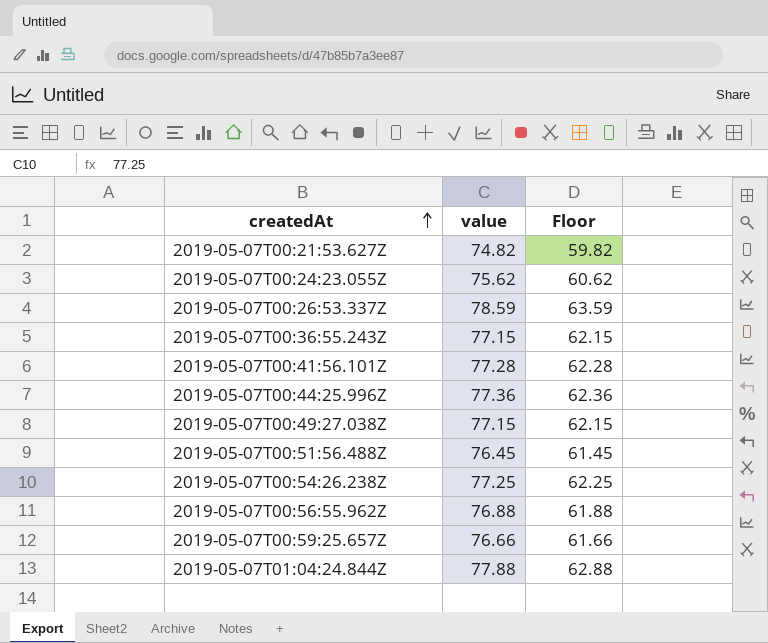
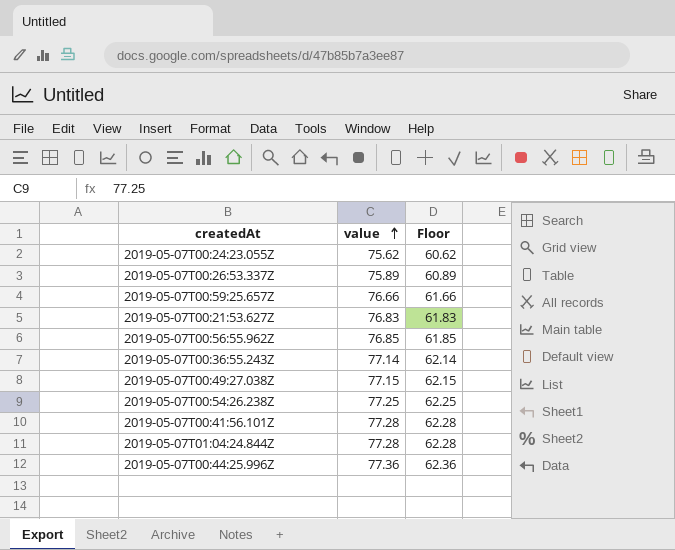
row order: createdAt ascending -> value ascending
row 2019-05-07T00:51:56.488Z: 76.45 | 61.45 -> none
2019-05-07T00:26:53.337Z | value: 78.59 -> 75.89
2019-05-07T00:26:53.337Z | Floor: 63.59 -> 60.89
2019-05-07T00:21:53.627Z | value: 74.82 -> 76.83
2019-05-07T00:21:53.627Z | Floor: 59.82 -> 61.83
2019-05-07T00:56:55.962Z | value: 76.88 -> 76.85
2019-05-07T00:56:55.962Z | Floor: 61.88 -> 61.85
2019-05-07T00:36:55.243Z | value: 77.15 -> 77.14
2019-05-07T00:36:55.243Z | Floor: 62.15 -> 62.14
2019-05-07T01:04:24.844Z | value: 77.88 -> 77.28
2019-05-07T01:04:24.844Z | Floor: 62.88 -> 62.28

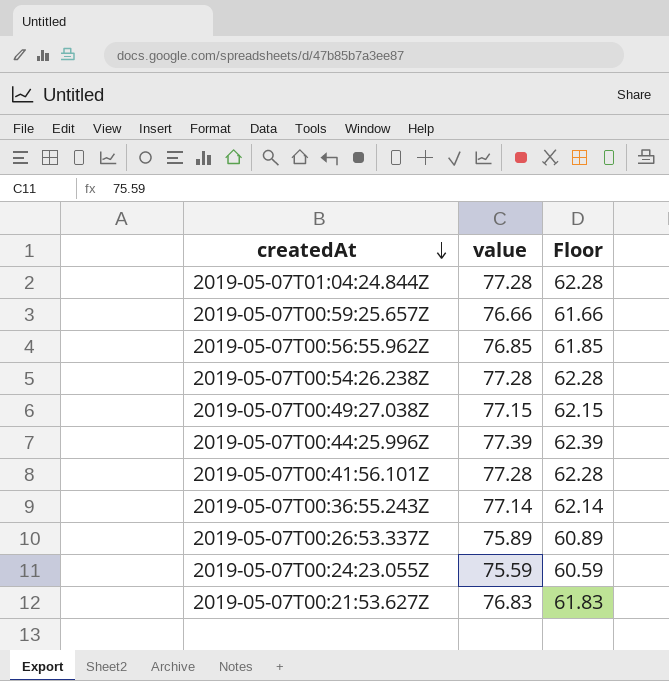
row order: value ascending -> createdAt descending
2019-05-07T00:54:26.238Z | value: 77.25 -> 77.28
2019-05-07T00:54:26.238Z | Floor: 62.25 -> 62.28
2019-05-07T00:44:25.996Z | value: 77.36 -> 77.39
2019-05-07T00:44:25.996Z | Floor: 62.36 -> 62.39
2019-05-07T00:24:23.055Z | value: 75.62 -> 75.59
2019-05-07T00:24:23.055Z | Floor: 60.62 -> 60.59

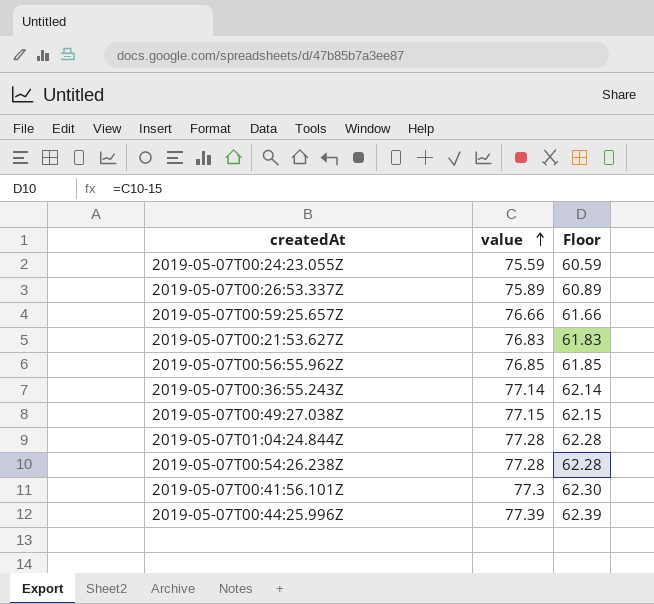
row order: createdAt descending -> value ascending
2019-05-07T00:41:56.101Z | value: 77.28 -> 77.3
2019-05-07T00:41:56.101Z | Floor: 62.28 -> 62.30

